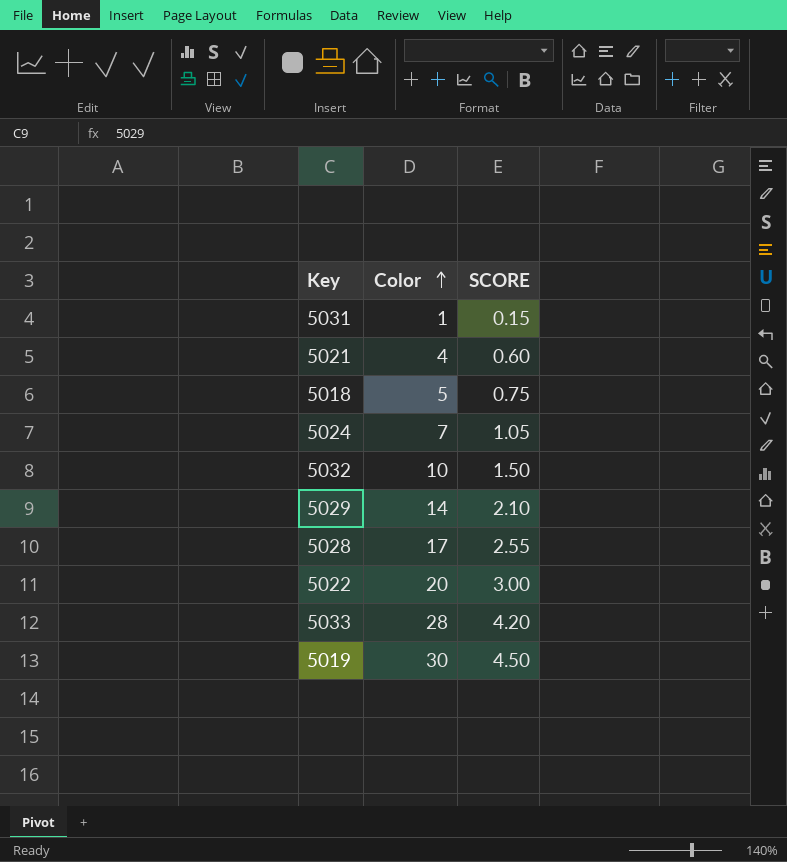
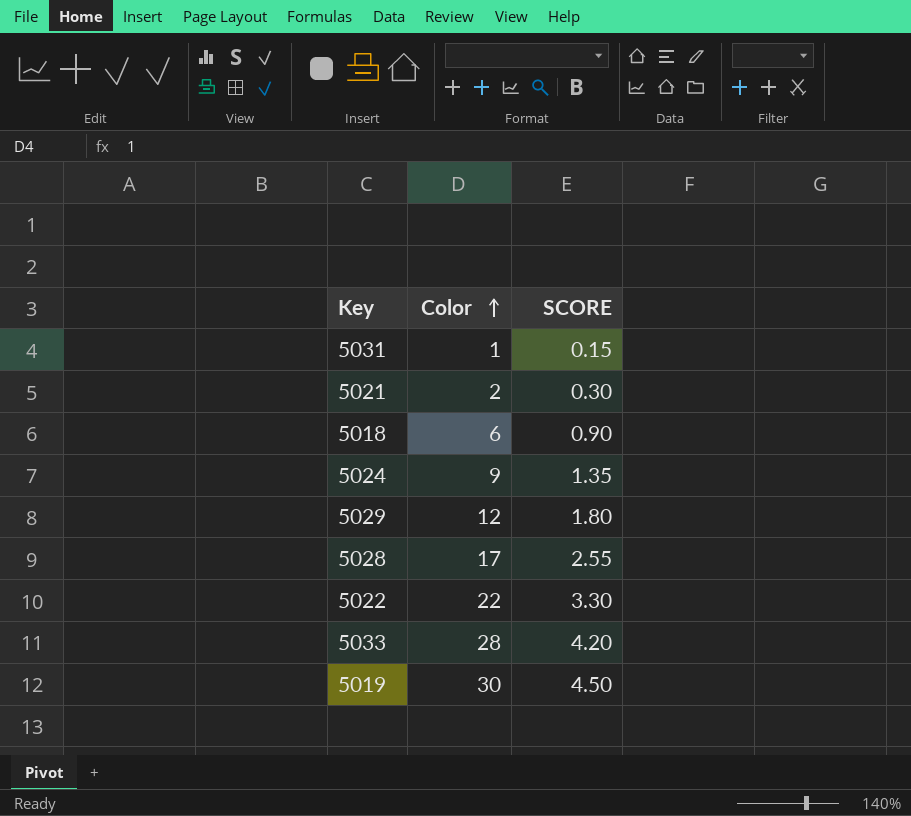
row 5032: 10 | 1.50 -> none
5021 | Color: 4 -> 2
5021 | SCORE: 0.60 -> 0.30
5018 | Color: 5 -> 6
5018 | SCORE: 0.75 -> 0.90
5024 | Color: 7 -> 9
5024 | SCORE: 1.05 -> 1.35
5029 | Color: 14 -> 12
5029 | SCORE: 2.10 -> 1.80
5022 | Color: 20 -> 22
5022 | SCORE: 3.00 -> 3.30

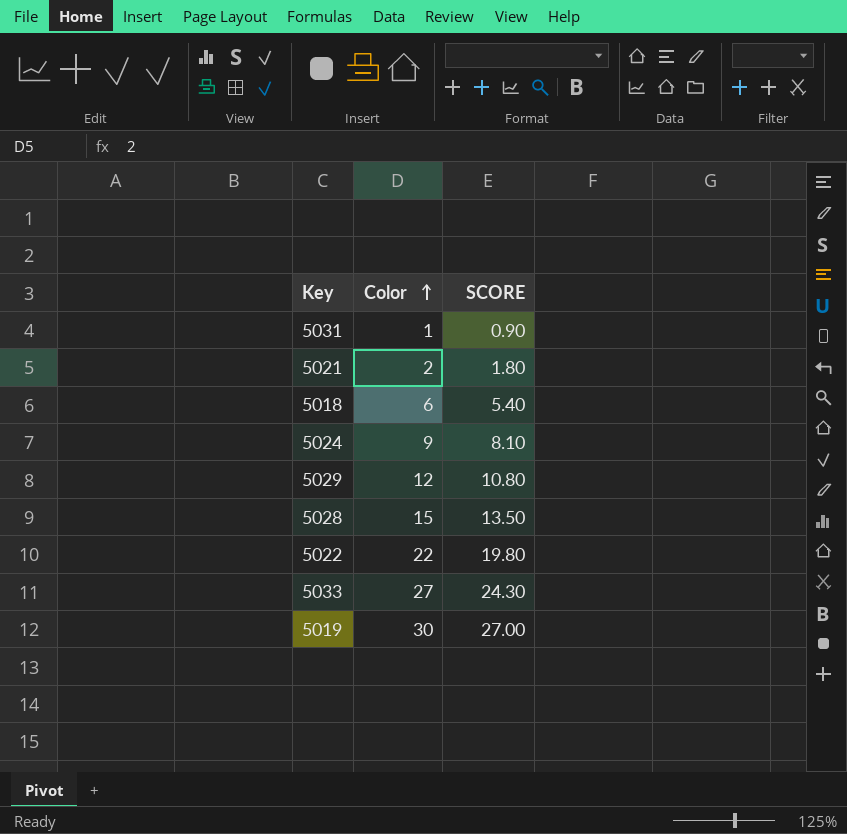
column SCORE | formula: [Color] * 0.15 -> [Color] * 0.9
5028 | Color: 17 -> 15
5033 | Color: 28 -> 27

